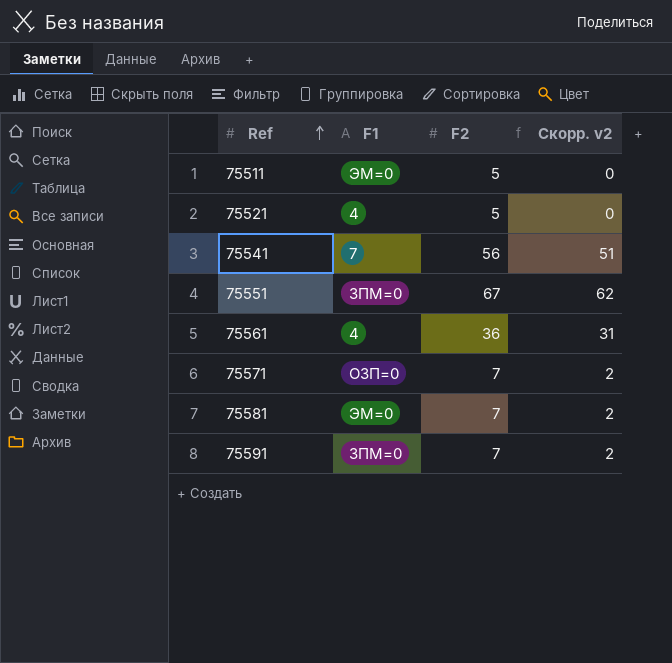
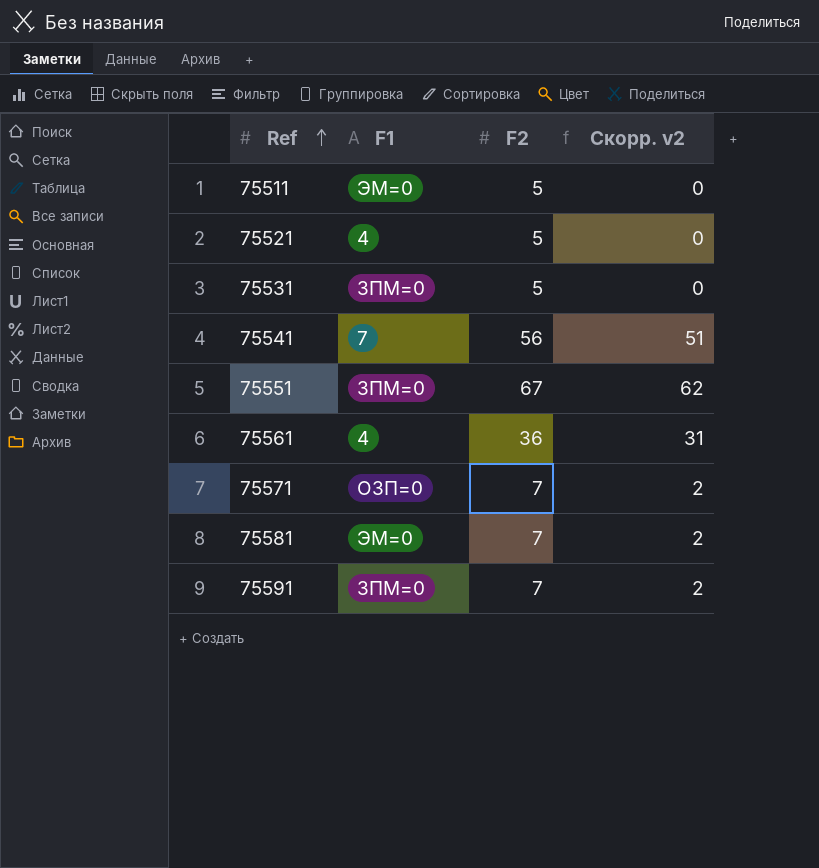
row 75531: none -> ЗПМ=0 | 5 | 0

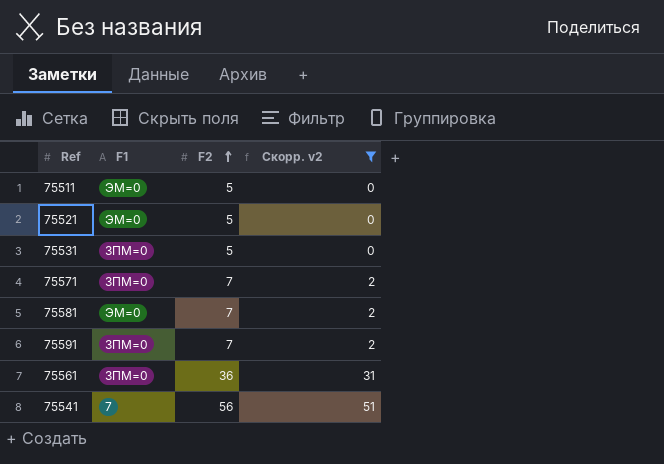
filter: none -> Скорр. v2 != 62
row order: Ref ascending -> F2 ascending
75521 | F1: 4 -> ЭМ=0
75571 | F1: ОЗП=0 -> ЗПМ=0
75561 | F1: 4 -> ЗПМ=0

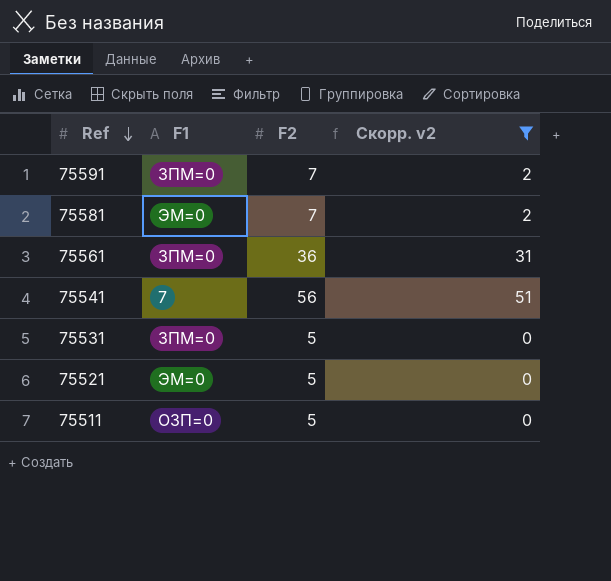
row order: F2 ascending -> Ref descending
row 75571: ЗПМ=0 | 7 | 2 -> none
75511 | F1: ЭМ=0 -> ОЗП=0

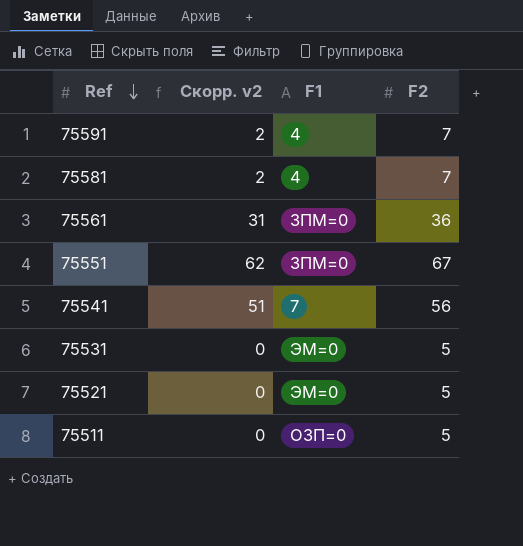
filter: Скорр. v2 != 62 -> none
column Скорр. v2 | position: 4 -> 2
75591 | F1: ЗПМ=0 -> 4
75581 | F1: ЭМ=0 -> 4
75531 | F1: ЗПМ=0 -> ЭМ=0

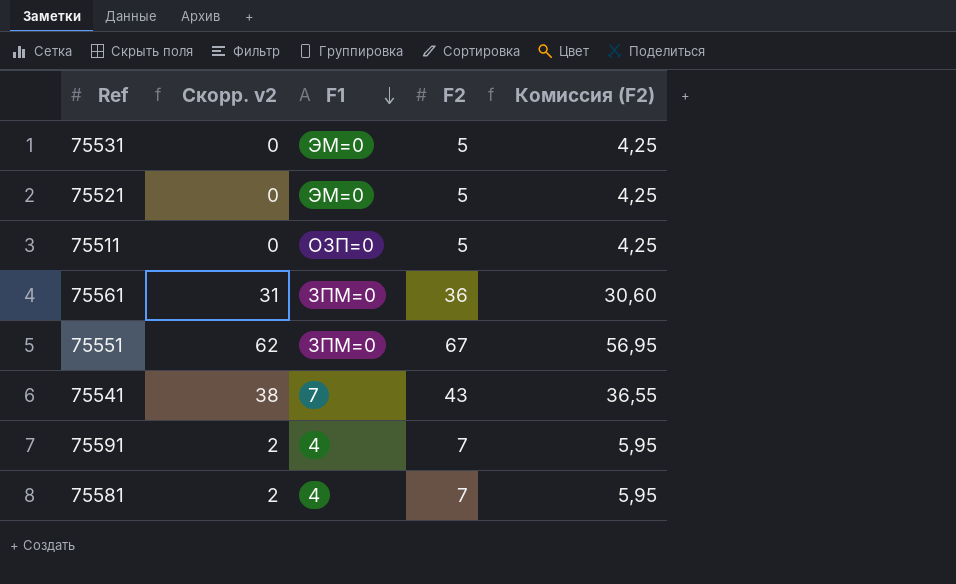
row order: Ref descending -> F1 descending
column Комиссия (F2) | formula: none -> [F2] * 0,85
75541 | Скорр. v2: 51 -> 38
75541 | F2: 56 -> 43

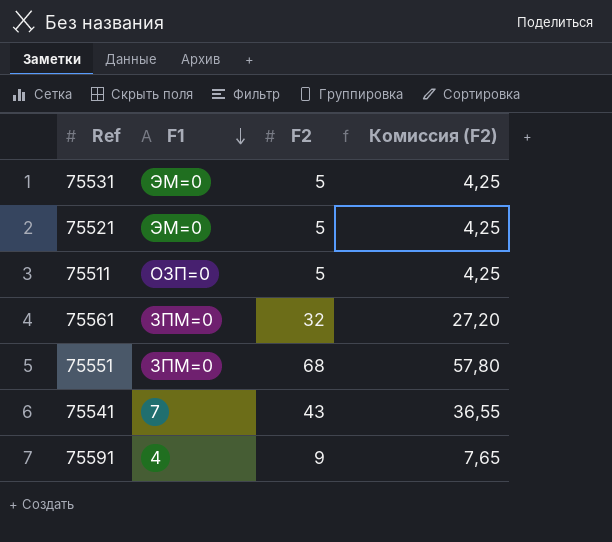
column Скорр. v2 | formula: [F2] - 5 -> none
row 75581: 2 | 4 | 7 | 5,95 -> none
75561 | F2: 36 -> 32
75561 | Комиссия (F2): 30,60 -> 27,20
75551 | F2: 67 -> 68
75551 | Комиссия (F2): 56,95 -> 57,80
75591 | F2: 7 -> 9
75591 | Комиссия (F2): 5,95 -> 7,65

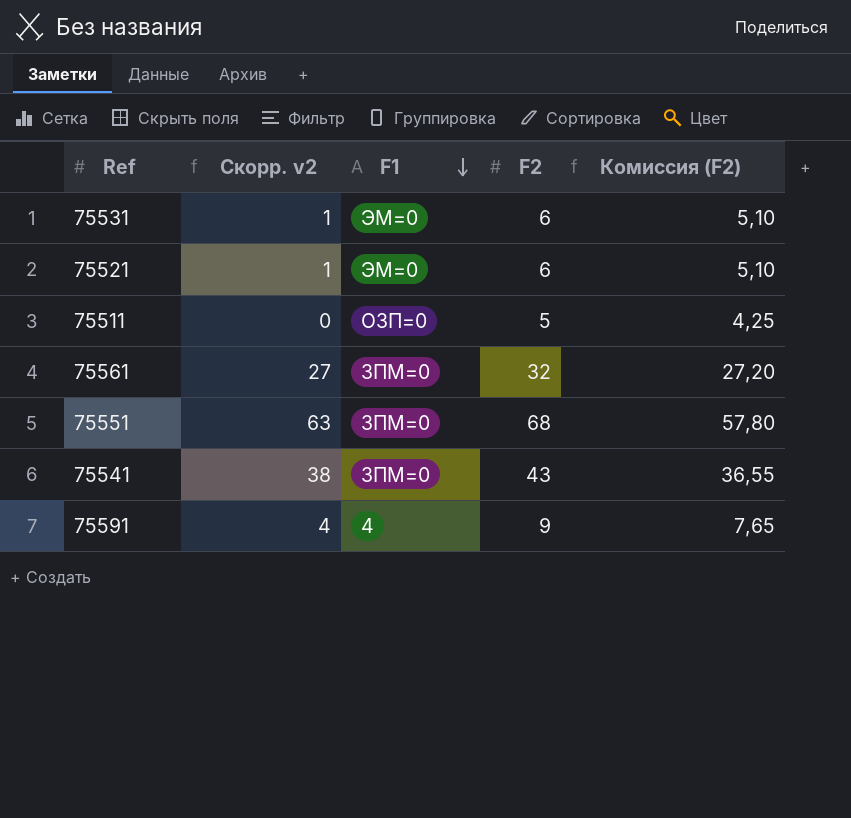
column Скорр. v2 | formula: none -> [F2] - 5
75531 | F2: 5 -> 6
75531 | Комиссия (F2): 4,25 -> 5,10
75521 | F2: 5 -> 6
75521 | Комиссия (F2): 4,25 -> 5,10
75541 | F1: 7 -> ЗПМ=0

